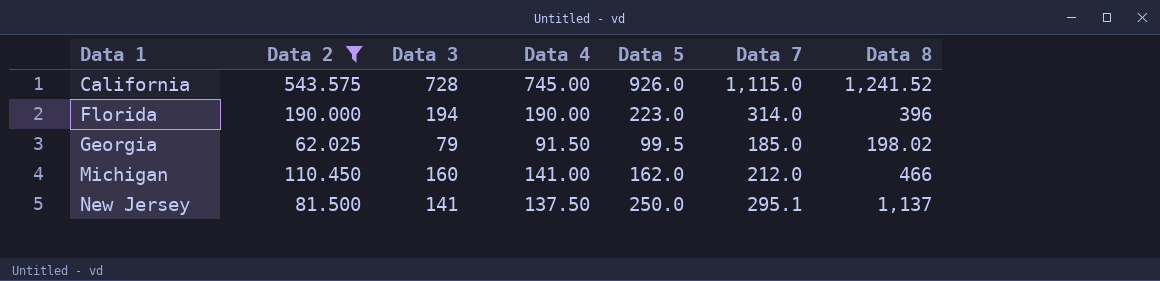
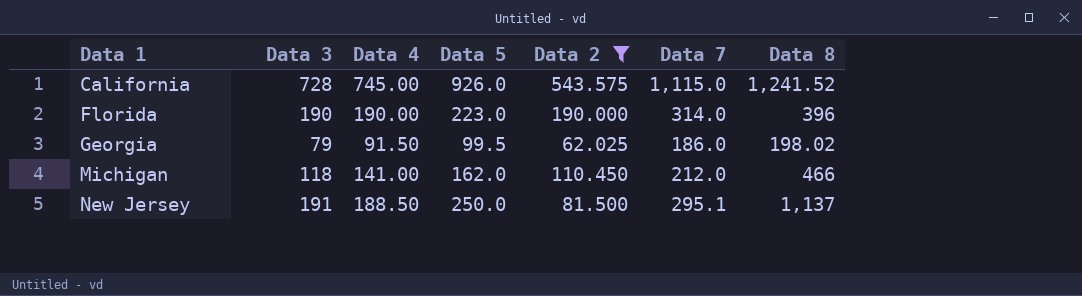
column Data 2 | position: 2 -> 5
Florida | Data 3: 194 -> 190
Georgia | Data 7: 185.0 -> 186.0
Michigan | Data 3: 160 -> 118
New Jersey | Data 3: 141 -> 191
New Jersey | Data 4: 137.50 -> 188.50

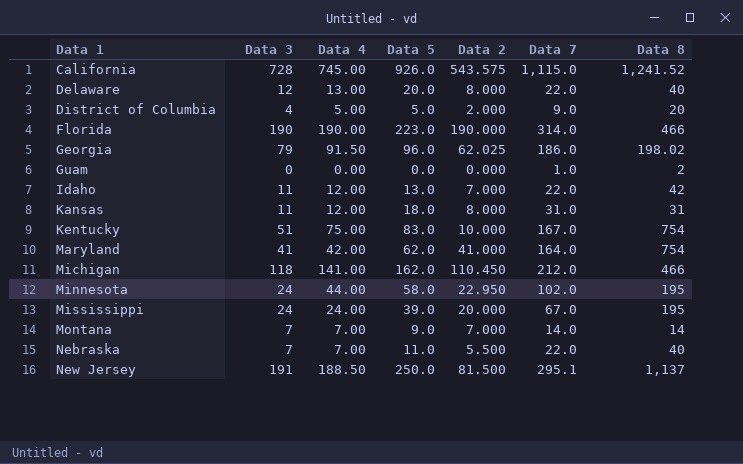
filter: Data 2 >= 62.025 -> none
Florida | Data 8: 396 -> 466
Georgia | Data 5: 99.5 -> 96.0

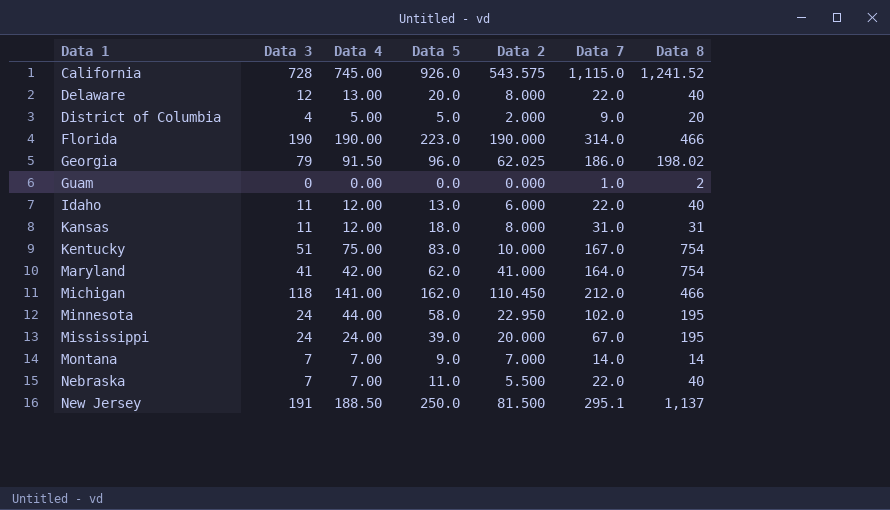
Idaho | Data 2: 7.000 -> 6.000
Idaho | Data 8: 42 -> 40

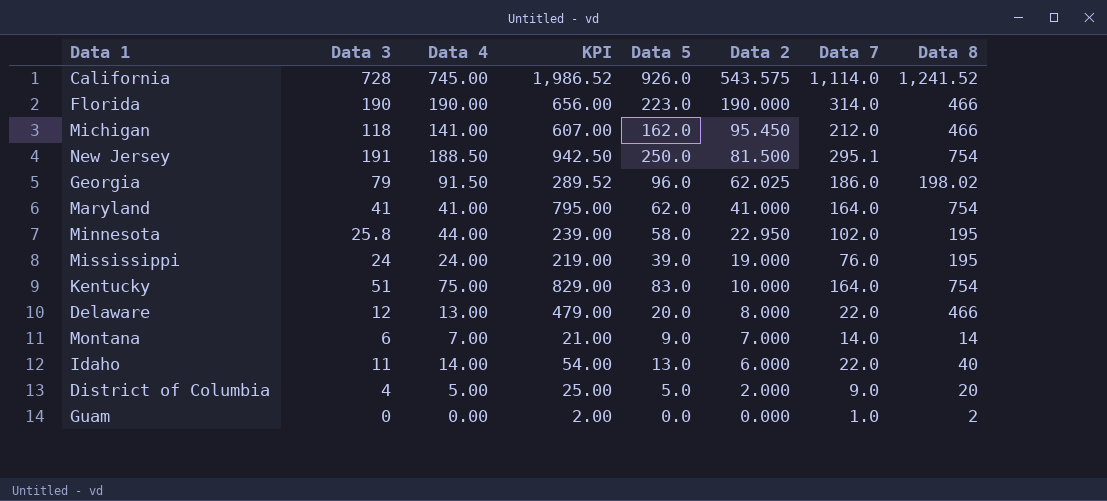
row order: Data 1 ascending -> Data 2 descending
column KPI | formula: none -> [Data 4] + [Data 8]
row Kansas: 11 | 12.00 | 18.0 | 8.000 | 31.0 | 31 -> none
row Nebraska: 7 | 7.00 | 11.0 | 5.500 | 22.0 | 40 -> none
California | Data 7: 1,115.0 -> 1,114.0
Michigan | Data 2: 110.450 -> 95.450
New Jersey | Data 8: 1,137 -> 754
Maryland | Data 4: 42.00 -> 41.00
Minnesota | Data 3: 24 -> 25.8
Mississippi | Data 2: 20.000 -> 19.000
Mississippi | Data 7: 67.0 -> 76.0
Kentucky | Data 7: 167.0 -> 164.0
Delaware | Data 8: 40 -> 466
Montana | Data 3: 7 -> 6
Idaho | Data 4: 12.00 -> 14.00

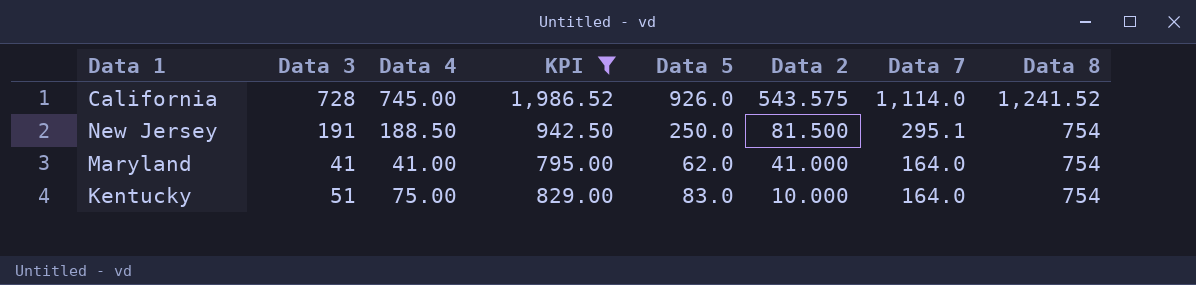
filter: none -> KPI >= 795.00

